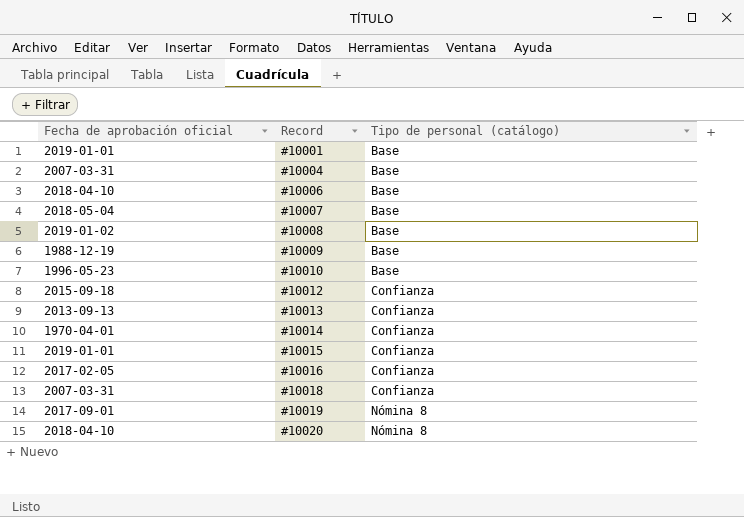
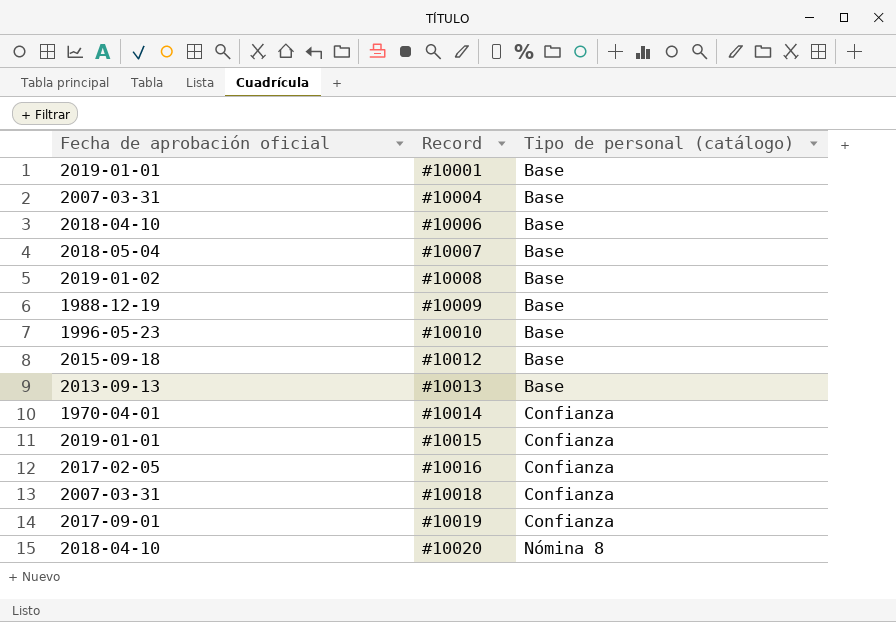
#10012 | Tipo de personal (catálogo): Confianza -> Base
#10013 | Tipo de personal (catálogo): Confianza -> Base
#10019 | Tipo de personal (catálogo): Nómina 8 -> Confianza

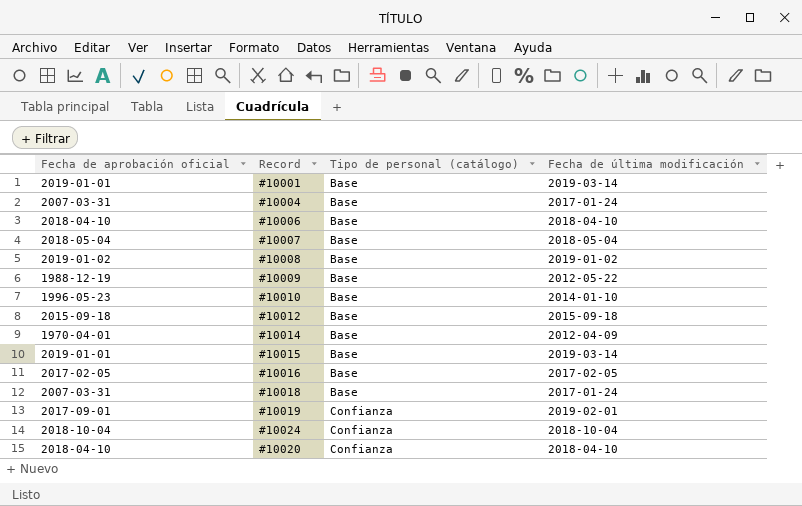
column Fecha de última modificación | position: none -> 4
row #10013: 2013-09-13 | Base -> none
#10014 | Tipo de personal (catálogo): Confianza -> Base
#10015 | Tipo de personal (catálogo): Confianza -> Base
#10016 | Tipo de personal (catálogo): Confianza -> Base
#10018 | Tipo de personal (catálogo): Confianza -> Base
row #10024: none -> 2018-10-04 | Confianza | 2018-10-04
#10020 | Tipo de personal (catálogo): Nómina 8 -> Confianza

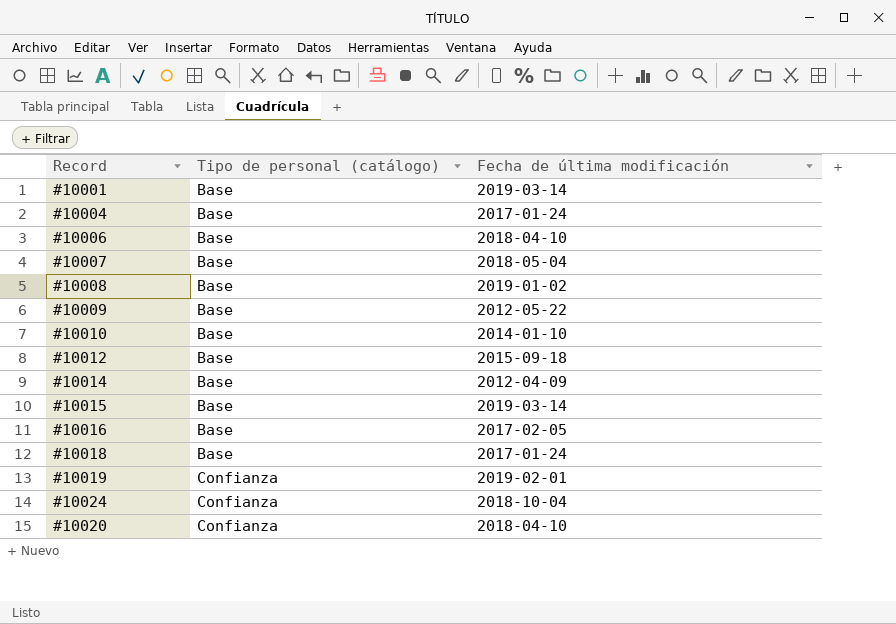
column Fecha de aprobación oficial | position: 1 -> none

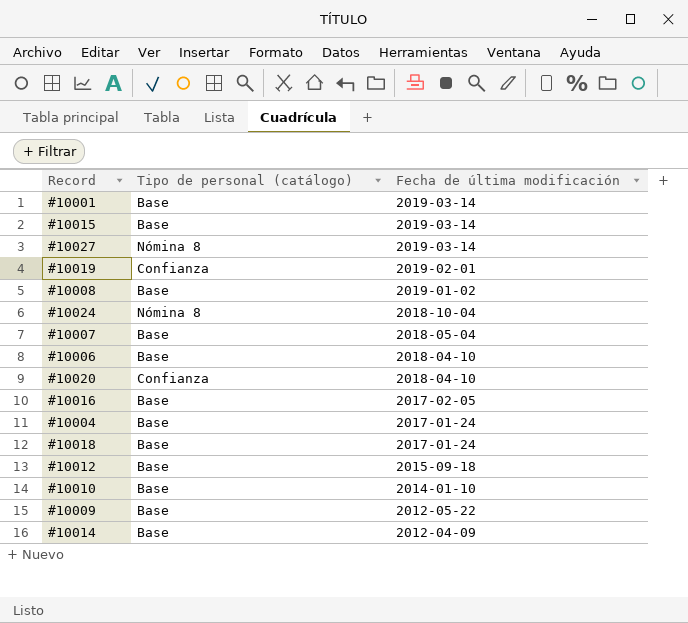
row order: Tipo de personal (catálogo) ascending -> Fecha de última modificación descending
row #10027: none -> Nómina 8 | 2019-03-14
#10024 | Tipo de personal (catálogo): Confianza -> Nómina 8

